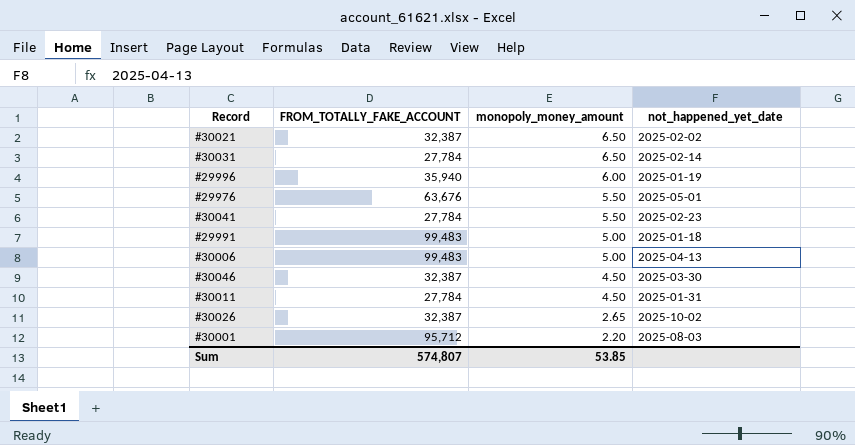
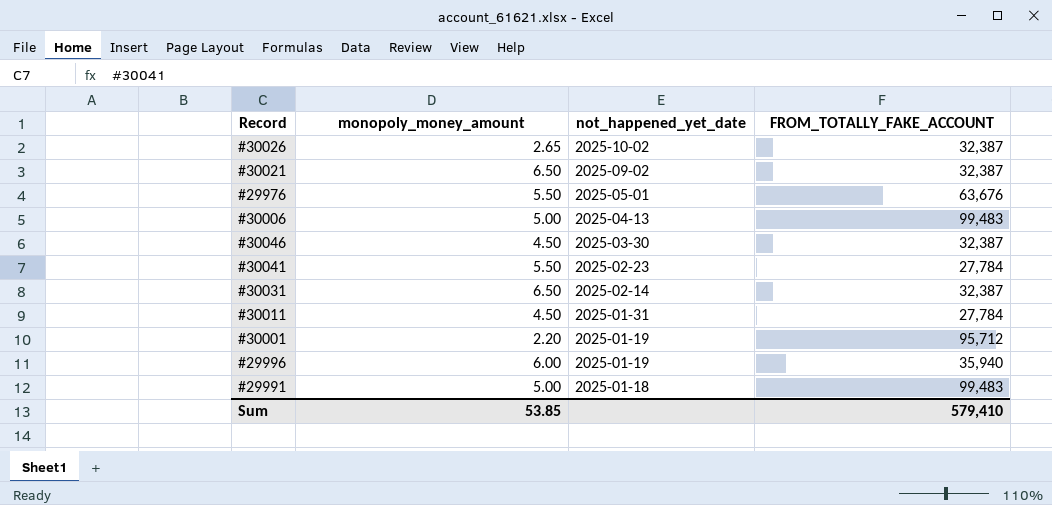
row order: monopoly_money_amount descending -> not_happened_yet_date descending
column FROM_TOTALLY_FAKE_ACCOUNT | position: 2 -> 4
#30021 | not_happened_yet_date: 2025-02-02 -> 2025-09-02
#30031 | FROM_TOTALLY_FAKE_ACCOUNT: 27,784 -> 32,387
#30001 | not_happened_yet_date: 2025-08-03 -> 2025-01-19
Sum | FROM_TOTALLY_FAKE_ACCOUNT: 574,807 -> 579,410

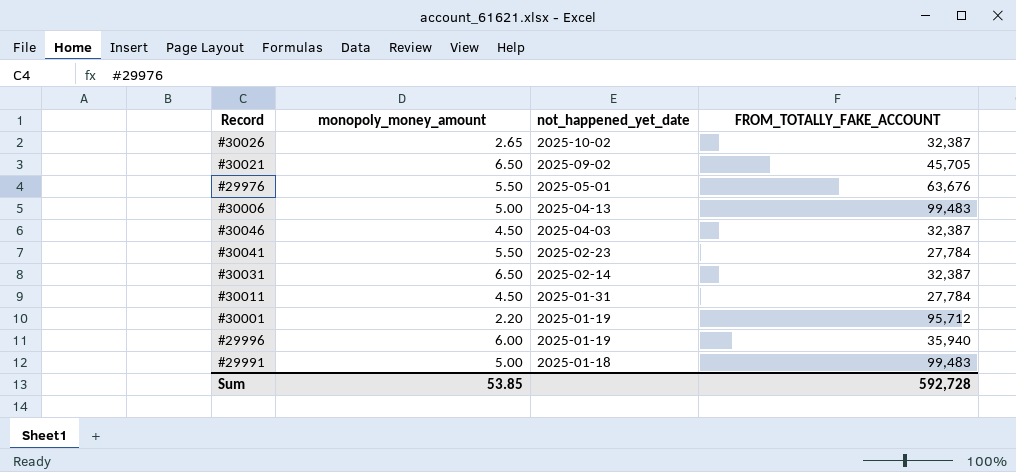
#30021 | FROM_TOTALLY_FAKE_ACCOUNT: 32,387 -> 45,705
#30046 | not_happened_yet_date: 2025-03-30 -> 2025-04-03
Sum | FROM_TOTALLY_FAKE_ACCOUNT: 579,410 -> 592,728

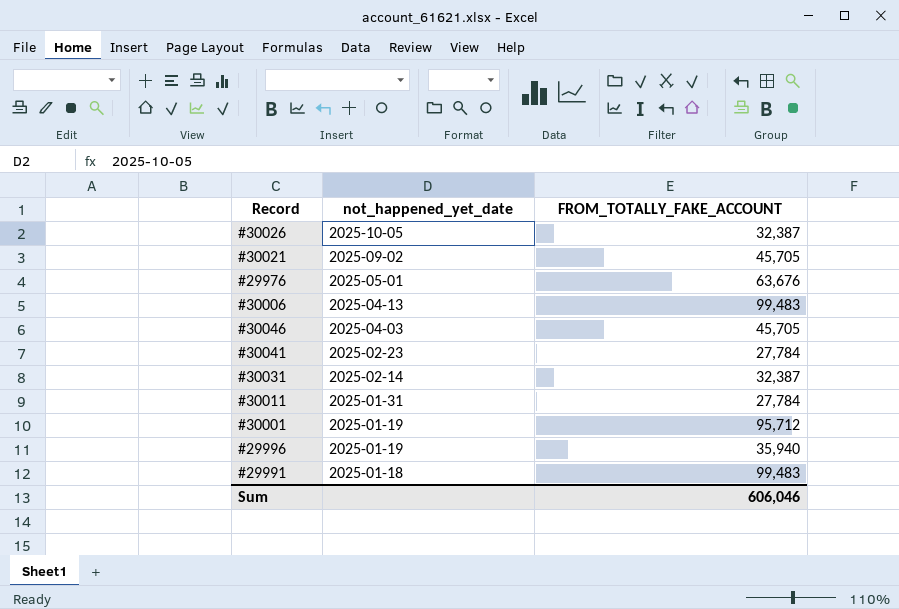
column monopoly_money_amount | position: 2 -> none
#30026 | not_happened_yet_date: 2025-10-02 -> 2025-10-05
#30046 | FROM_TOTALLY_FAKE_ACCOUNT: 32,387 -> 45,705
Sum | FROM_TOTALLY_FAKE_ACCOUNT: 592,728 -> 606,046

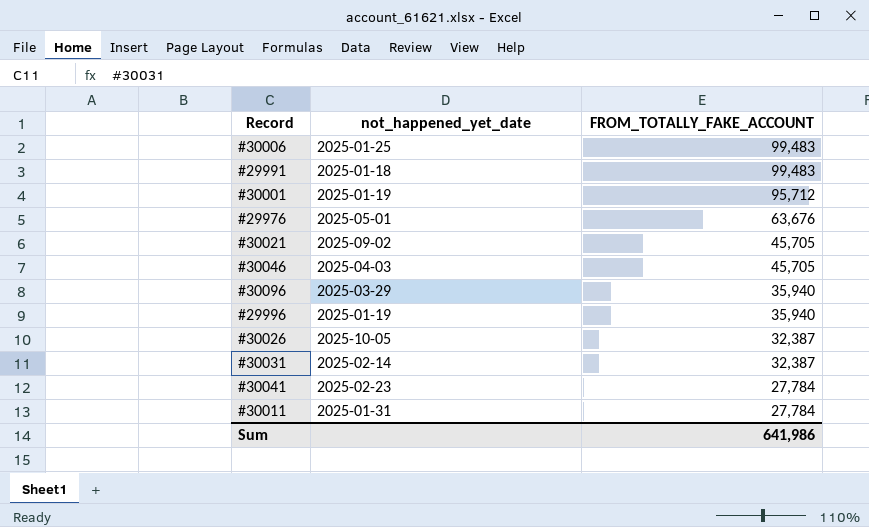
row order: not_happened_yet_date descending -> FROM_TOTALLY_FAKE_ACCOUNT descending
#30006 | not_happened_yet_date: 2025-04-13 -> 2025-01-25
row #30096: none -> 2025-03-29 | 35,940
Sum | FROM_TOTALLY_FAKE_ACCOUNT: 606,046 -> 641,986

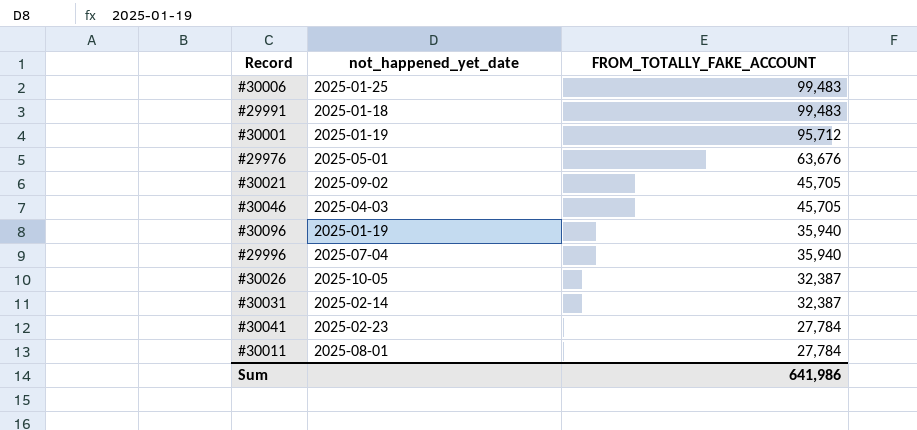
#30096 | not_happened_yet_date: 2025-03-29 -> 2025-01-19
#29996 | not_happened_yet_date: 2025-01-19 -> 2025-07-04
#30011 | not_happened_yet_date: 2025-01-31 -> 2025-08-01

